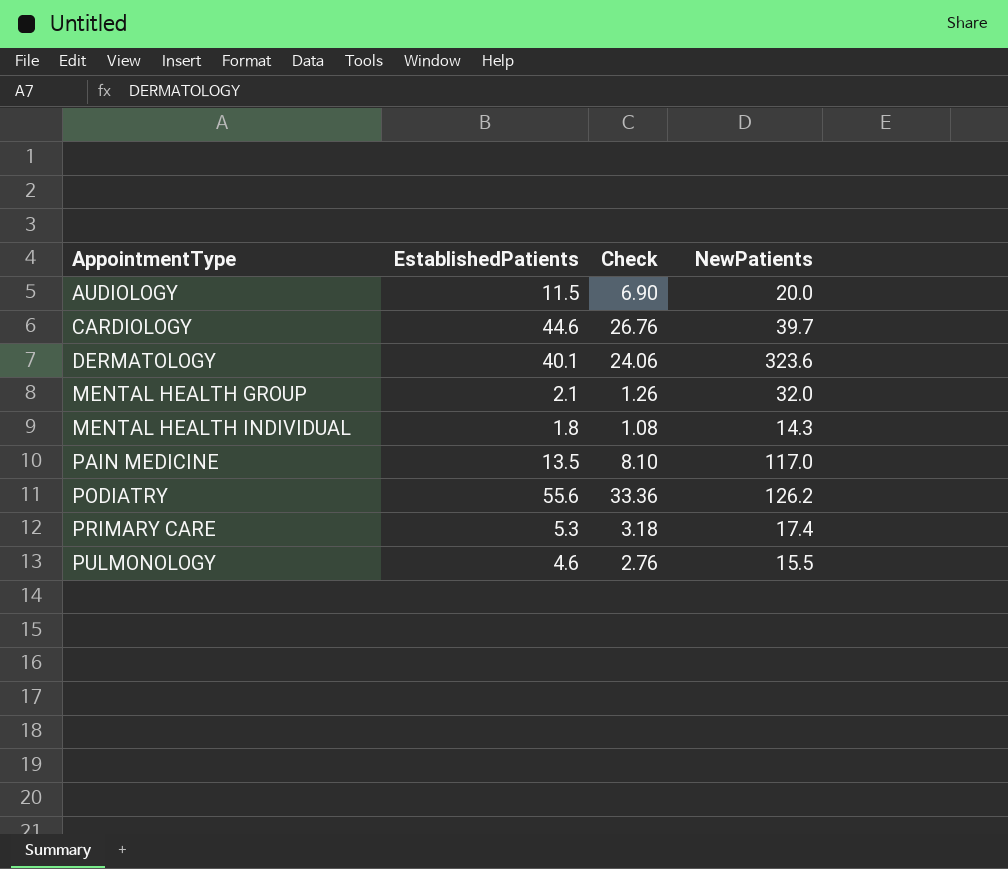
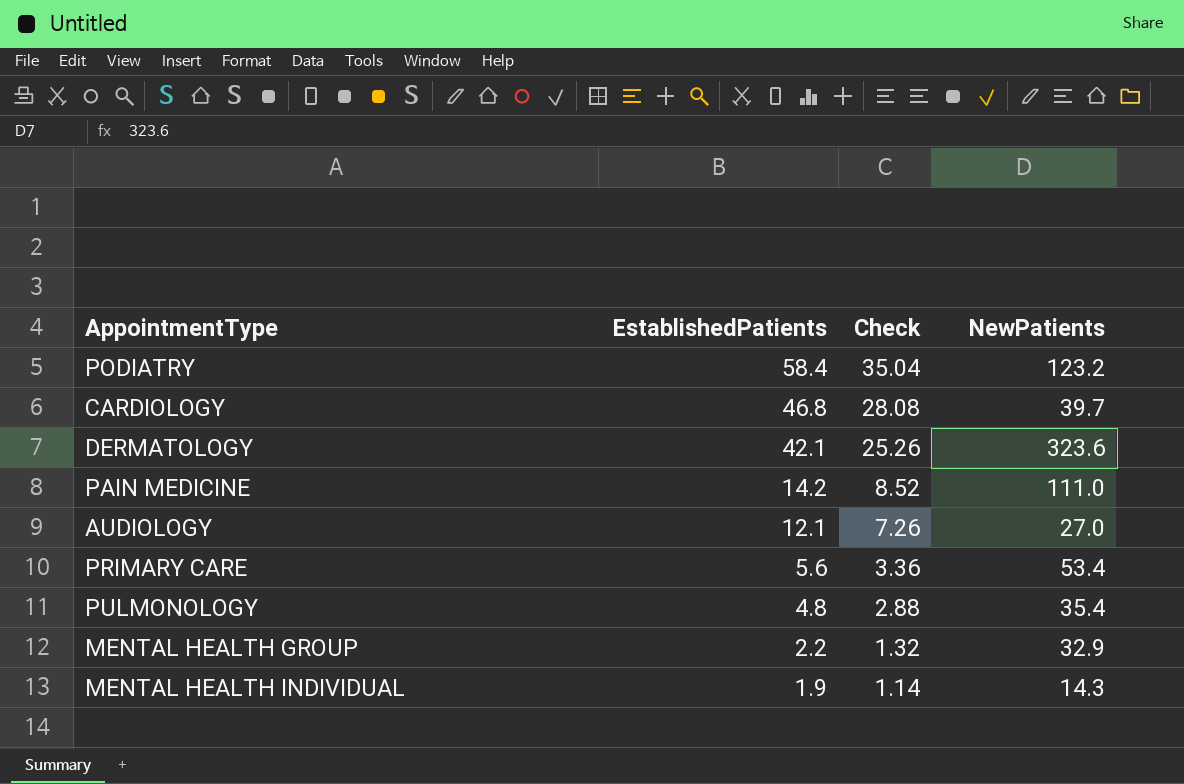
row order: AppointmentType ascending -> EstablishedPatients descending
PODIATRY | EstablishedPatients: 55.6 -> 58.4
PODIATRY | Check: 33.36 -> 35.04
PODIATRY | NewPatients: 126.2 -> 123.2
CARDIOLOGY | EstablishedPatients: 44.6 -> 46.8
CARDIOLOGY | Check: 26.76 -> 28.08
DERMATOLOGY | EstablishedPatients: 40.1 -> 42.1
DERMATOLOGY | Check: 24.06 -> 25.26
PAIN MEDICINE | EstablishedPatients: 13.5 -> 14.2
PAIN MEDICINE | Check: 8.10 -> 8.52
PAIN MEDICINE | NewPatients: 117.0 -> 111.0
AUDIOLOGY | EstablishedPatients: 11.5 -> 12.1
AUDIOLOGY | Check: 6.90 -> 7.26
AUDIOLOGY | NewPatients: 20.0 -> 27.0
PRIMARY CARE | EstablishedPatients: 5.3 -> 5.6
PRIMARY CARE | Check: 3.18 -> 3.36
PRIMARY CARE | NewPatients: 17.4 -> 53.4
PULMONOLOGY | EstablishedPatients: 4.6 -> 4.8
PULMONOLOGY | Check: 2.76 -> 2.88
PULMONOLOGY | NewPatients: 15.5 -> 35.4
MENTAL HEALTH GROUP | EstablishedPatients: 2.1 -> 2.2
MENTAL HEALTH GROUP | Check: 1.26 -> 1.32
MENTAL HEALTH GROUP | NewPatients: 32.0 -> 32.9
MENTAL HEALTH INDIVIDUAL | EstablishedPatients: 1.8 -> 1.9
MENTAL HEALTH INDIVIDUAL | Check: 1.08 -> 1.14

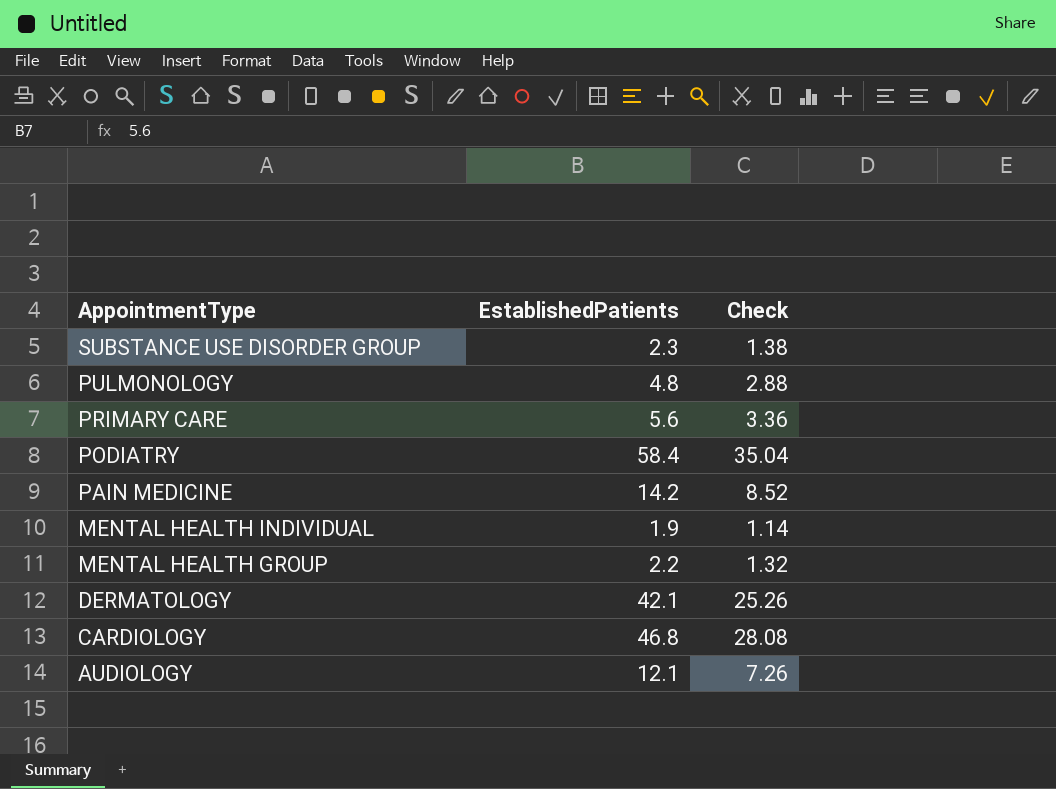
row order: EstablishedPatients descending -> AppointmentType descending
column NewPatients | position: 4 -> none
row SUBSTANCE USE DISORDER GROUP: none -> 2.3 | 1.38

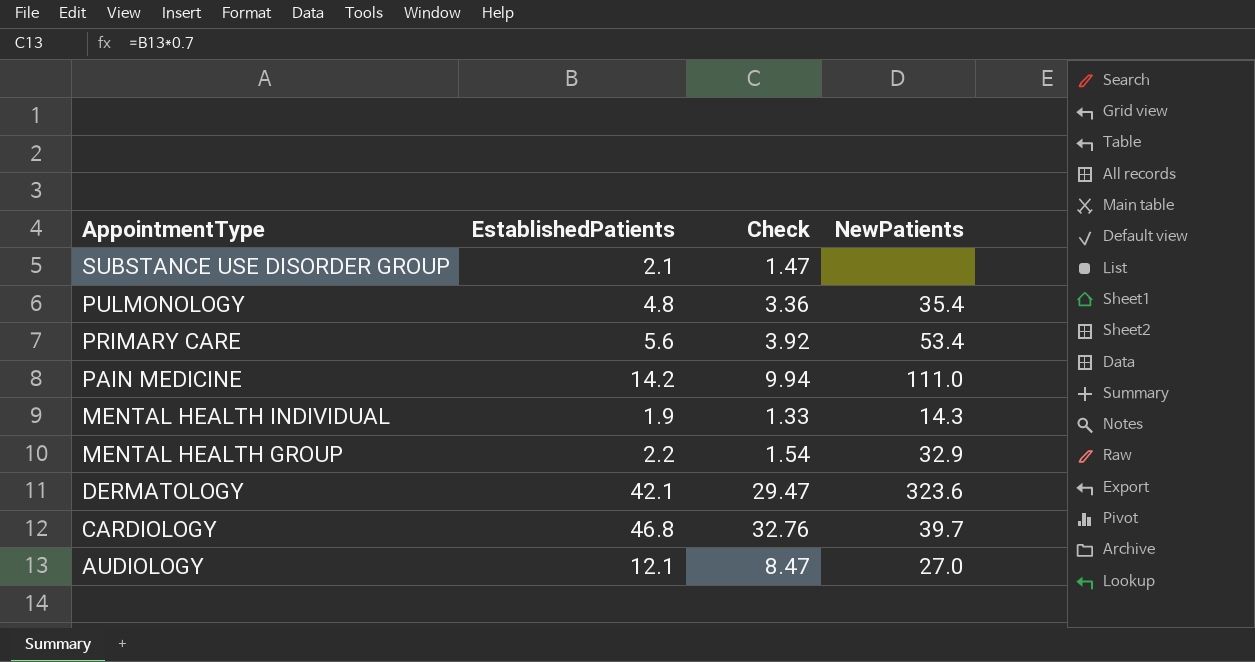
column Check | formula: [EstablishedPatients] * 0.6 -> [EstablishedPatients] * 0.7
column NewPatients | position: none -> 4
row PODIATRY: 58.4 | 35.04 -> none
SUBSTANCE USE DISORDER GROUP | EstablishedPatients: 2.3 -> 2.1

